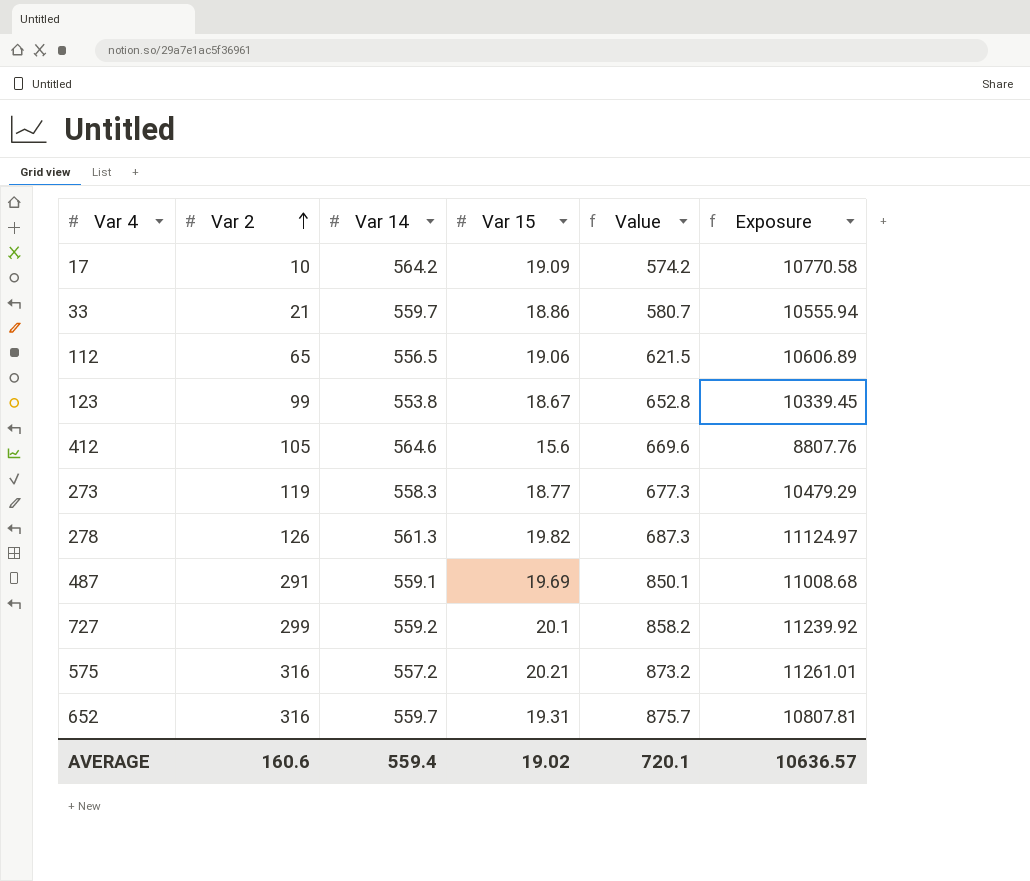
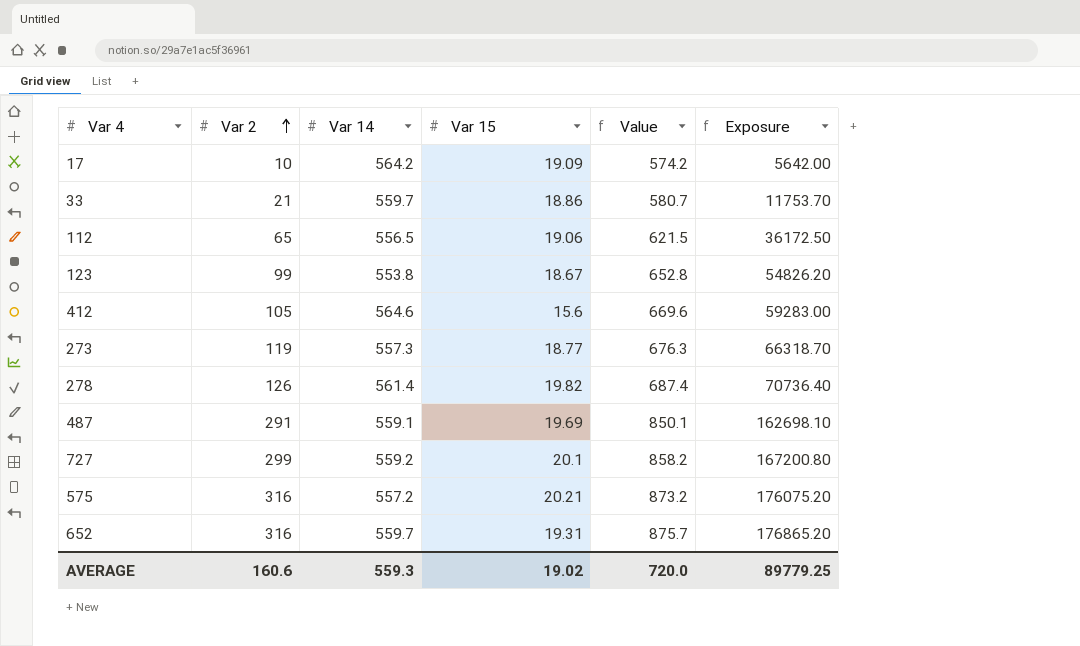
column Exposure | formula: [Var 14] * [Var 15] -> [Var 2] * [Var 14]
273 | Var 14: 558.3 -> 557.3
273 | Value: 677.3 -> 676.3
278 | Var 14: 561.3 -> 561.4
278 | Value: 687.3 -> 687.4
AVERAGE | Var 14: 559.4 -> 559.3
AVERAGE | Value: 720.1 -> 720.0
AVERAGE | Exposure: 10636.57 -> 89779.25

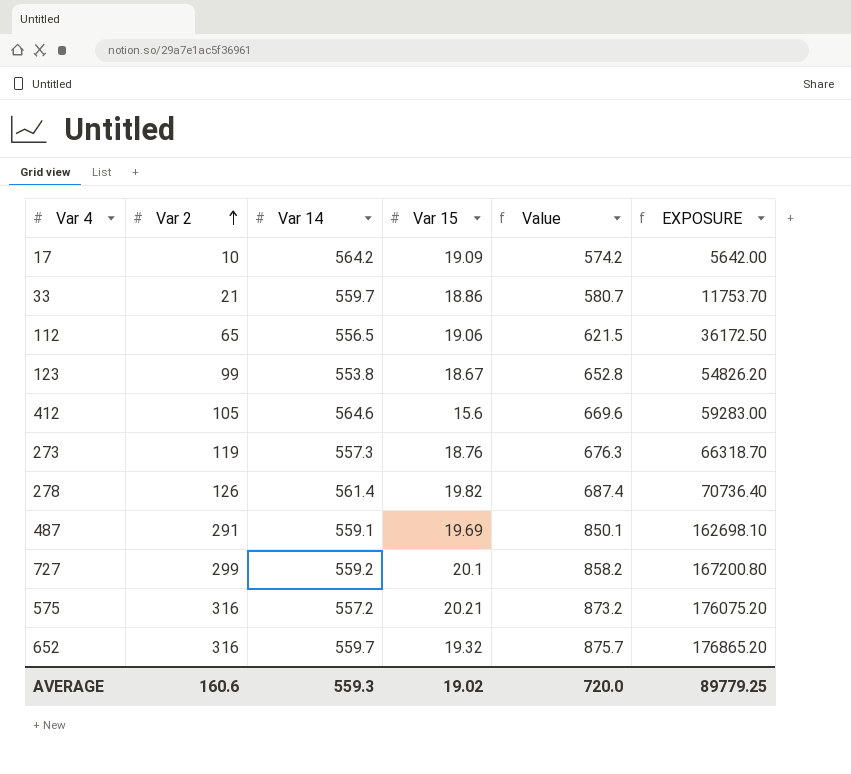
column name: Exposure -> EXPOSURE
273 | Var 15: 18.77 -> 18.76
652 | Var 15: 19.31 -> 19.32

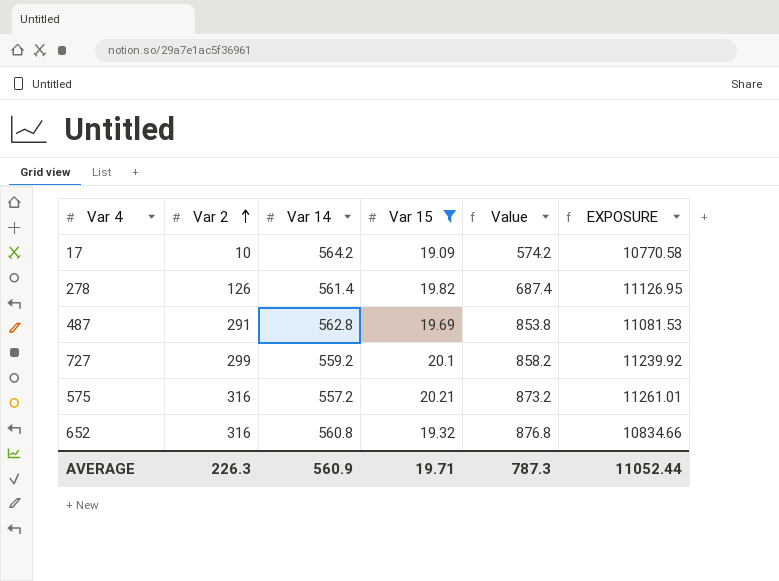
filter: none -> Var 15 >= 19.09
column EXPOSURE | formula: [Var 2] * [Var 14] -> [Var 14] * [Var 15]
487 | Var 14: 559.1 -> 562.8
487 | Value: 850.1 -> 853.8
652 | Var 14: 559.7 -> 560.8
652 | Value: 875.7 -> 876.8
AVERAGE | Var 2: 160.6 -> 226.3
AVERAGE | Var 14: 559.3 -> 560.9
AVERAGE | Var 15: 19.02 -> 19.71
AVERAGE | Value: 720.0 -> 787.3
AVERAGE | EXPOSURE: 89779.25 -> 11052.44

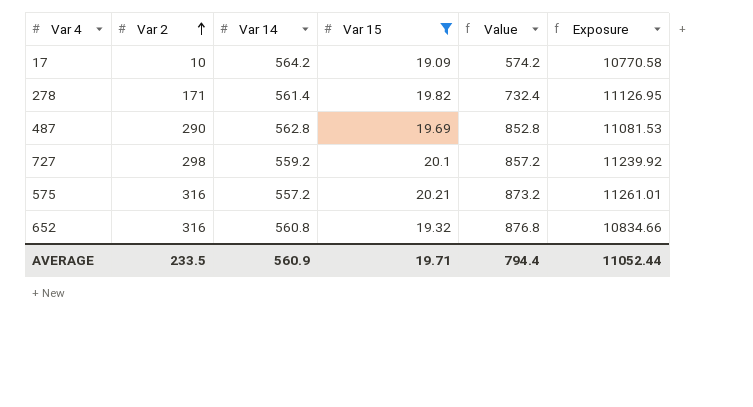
column name: EXPOSURE -> Exposure
278 | Var 2: 126 -> 171
278 | Value: 687.4 -> 732.4
487 | Var 2: 291 -> 290
487 | Value: 853.8 -> 852.8
727 | Var 2: 299 -> 298
727 | Value: 858.2 -> 857.2
AVERAGE | Var 2: 226.3 -> 233.5
AVERAGE | Value: 787.3 -> 794.4

